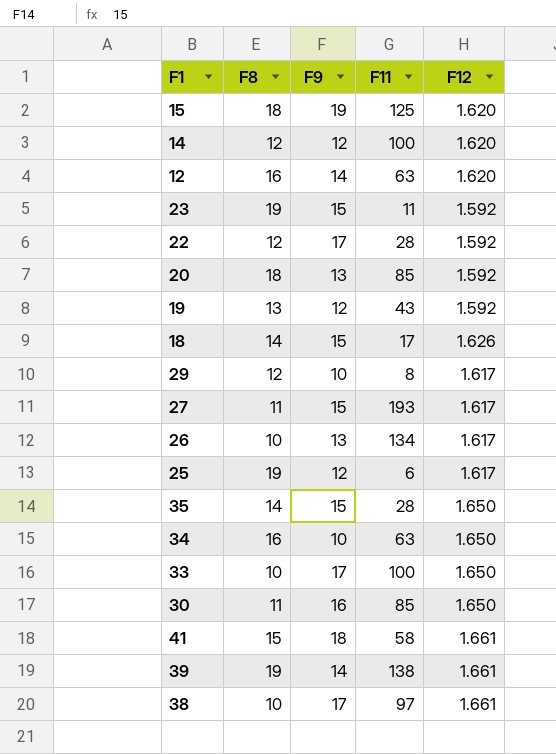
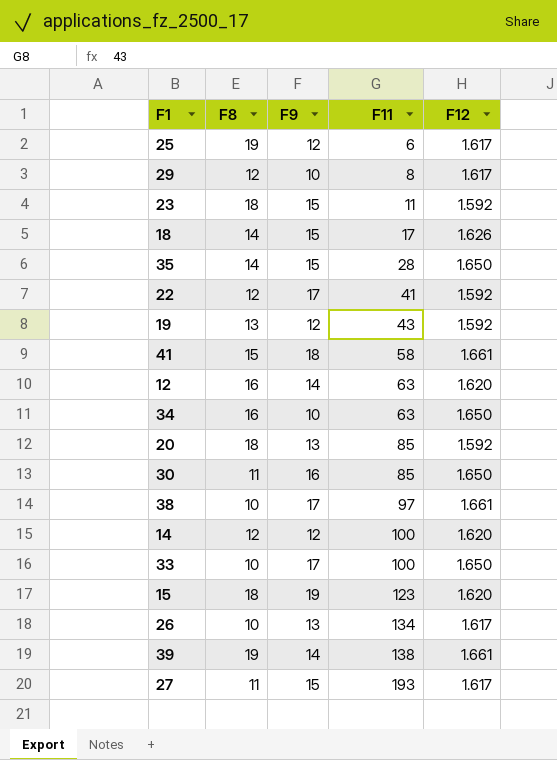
row order: none -> F11 ascending
23 | F8: 19 -> 18
22 | F11: 28 -> 41
15 | F11: 125 -> 123

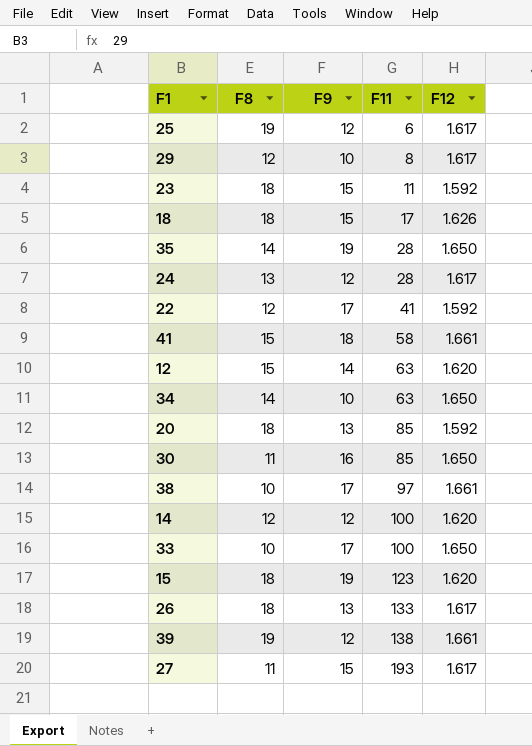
row 19: 13 | 12 | 43 | 1.592 -> none
18 | F8: 14 -> 18
35 | F9: 15 -> 19
row 24: none -> 13 | 12 | 28 | 1.617
12 | F8: 16 -> 15
34 | F8: 16 -> 14
26 | F8: 10 -> 18
26 | F11: 134 -> 133
39 | F9: 14 -> 12

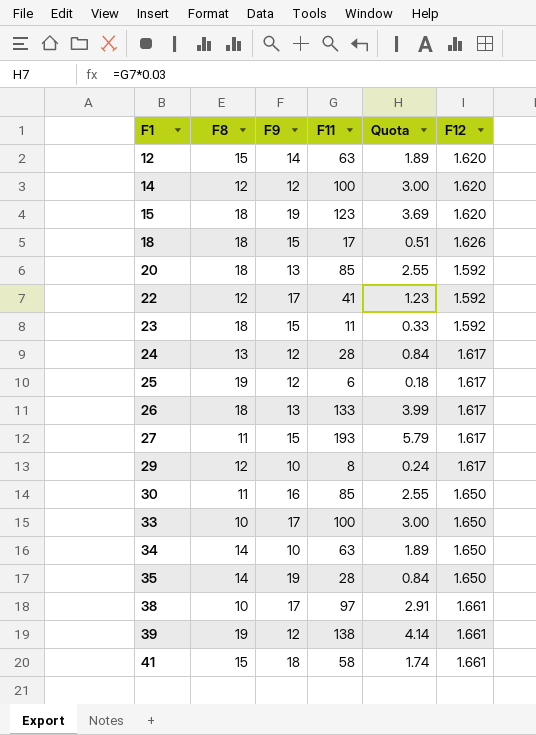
row order: F11 ascending -> F1 ascending
column Quota | formula: none -> [F11] * 0.03

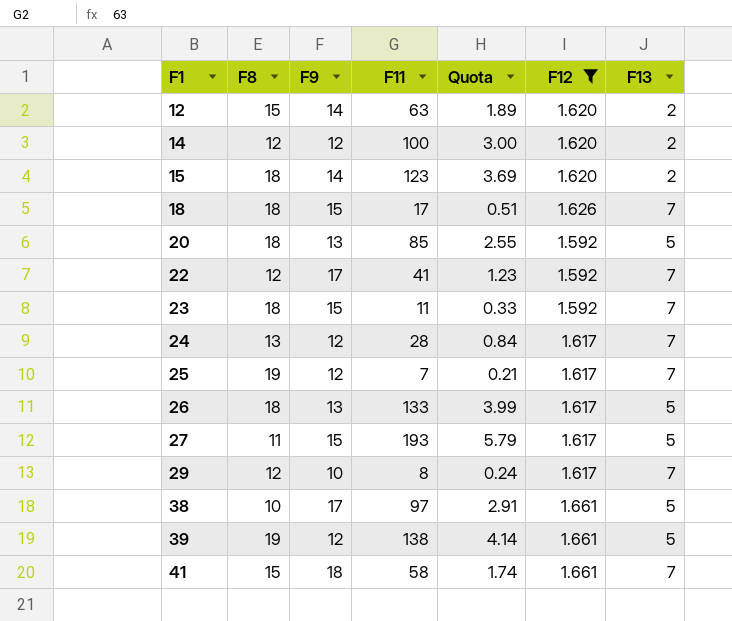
filter: none -> F12 != 1.650
column F13 | position: none -> 7
15 | F9: 19 -> 14
25 | F11: 6 -> 7
25 | Quota: 0.18 -> 0.21

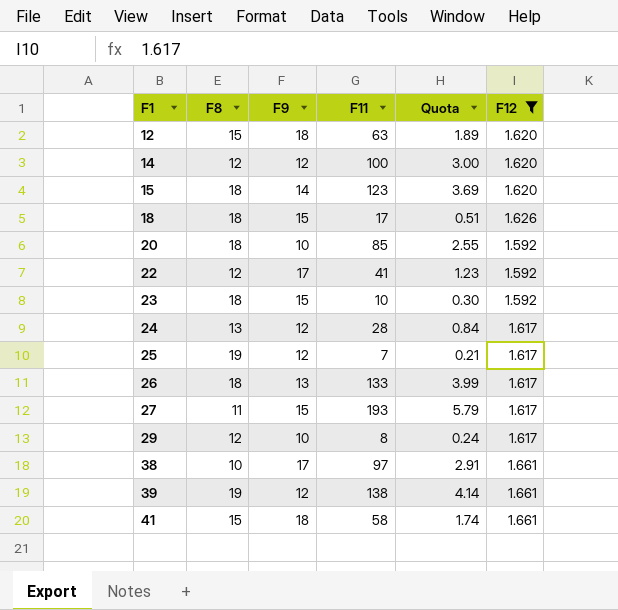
column F13 | position: 7 -> none
12 | F9: 14 -> 18
20 | F9: 13 -> 10
23 | F11: 11 -> 10
23 | Quota: 0.33 -> 0.30

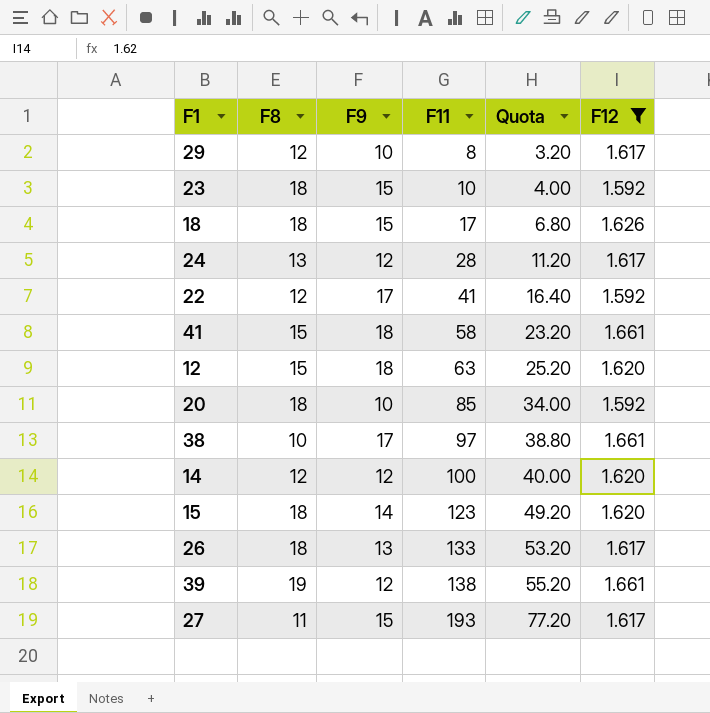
row order: F1 ascending -> F11 ascending
column Quota | formula: [F11] * 0.03 -> [F11] * 0.4
row 25: 19 | 12 | 7 | 0.21 | 1.617 -> none

